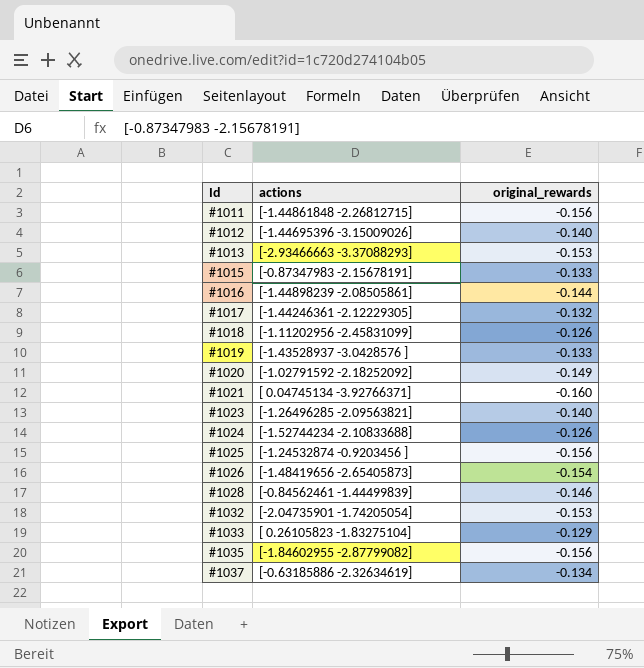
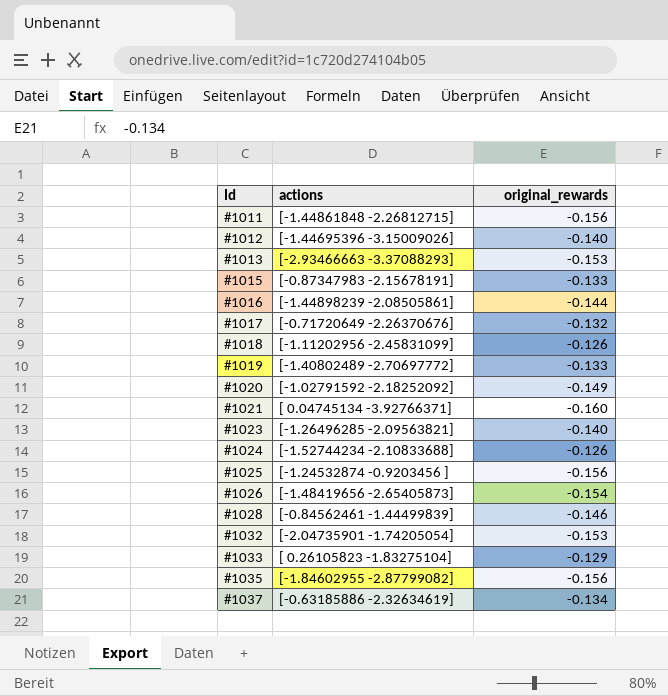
#1017 | actions: [-1.44246361 -2.12229305] -> [-0.71720649 -2.26370676]
#1019 | actions: [-1.43528937 -3.0428576 ] -> [-1.40802489 -2.70697772]

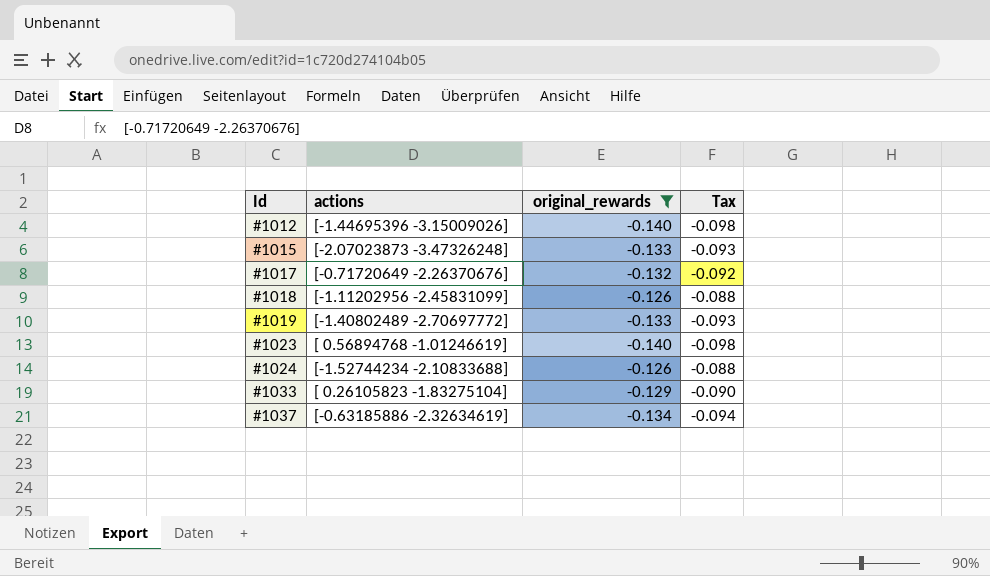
filter: none -> original_rewards >= -0.140
column Tax | formula: none -> [original_rewards] * 0.7
#1015 | actions: [-0.87347983 -2.15678191] -> [-2.07023873 -3.47326248]
#1023 | actions: [-1.26496285 -2.09563821] -> [ 0.56894768 -1.01246619]

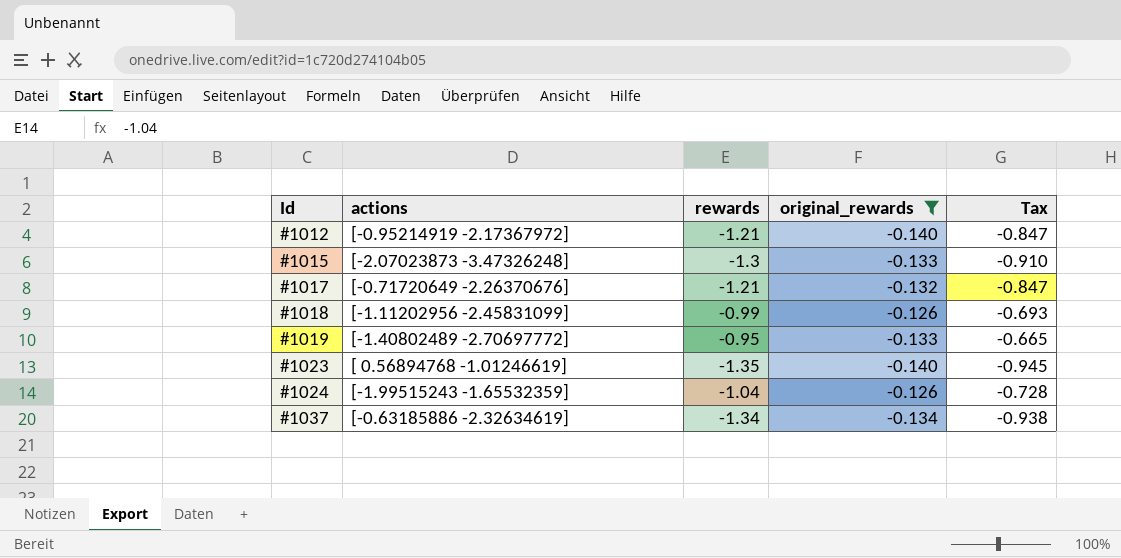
column rewards | position: none -> 3
column Tax | formula: [original_rewards] * 0.7 -> [rewards] * 0.7
row #1033: [ 0.26105823 -1.83275104] | -0.129 | -0.090 -> none
#1012 | actions: [-1.44695396 -3.15009026] -> [-0.95214919 -2.17367972]
#1024 | actions: [-1.52744234 -2.10833688] -> [-1.99515243 -1.65532359]

